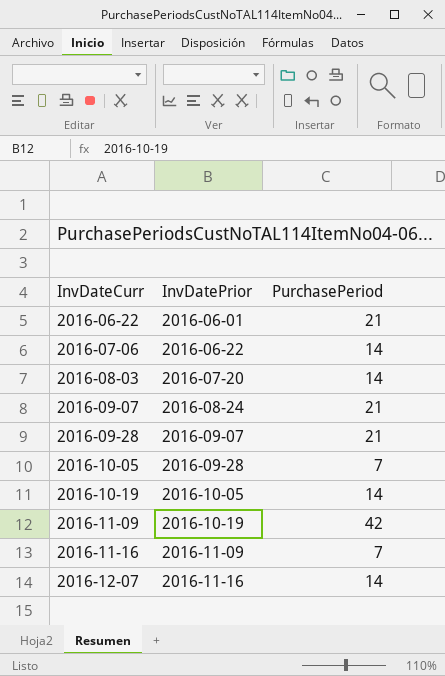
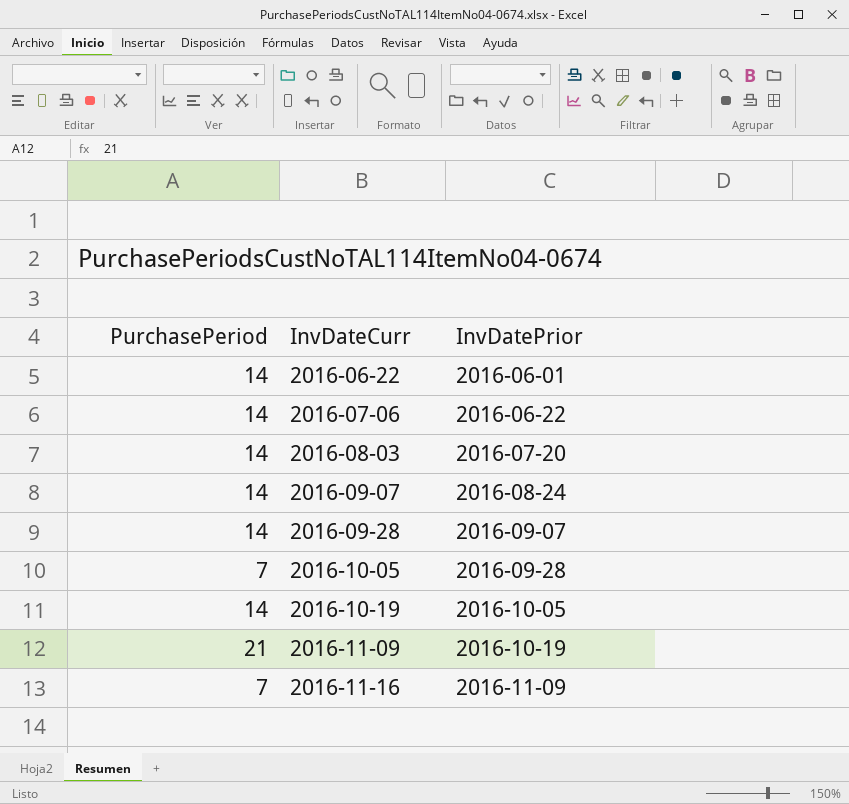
column PurchasePeriod | position: 3 -> 1
row 2016-12-07: 2016-11-16 | 14 -> none
2016-06-22 | PurchasePeriod: 21 -> 14
2016-09-07 | PurchasePeriod: 21 -> 14
2016-09-28 | PurchasePeriod: 21 -> 14
2016-11-09 | PurchasePeriod: 42 -> 21

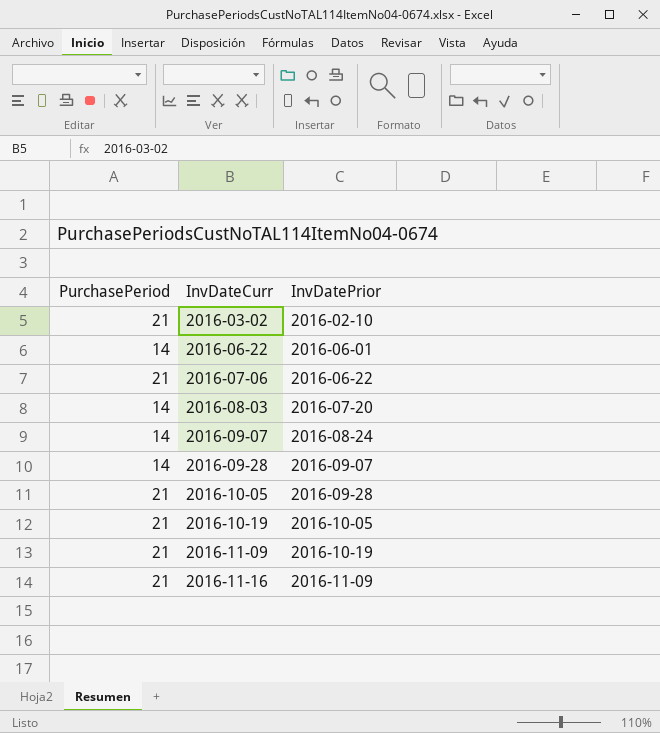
row 2016-03-02: none -> 21 | 2016-02-10
2016-07-06 | PurchasePeriod: 14 -> 21
2016-10-05 | PurchasePeriod: 7 -> 21
2016-10-19 | PurchasePeriod: 14 -> 21
2016-11-16 | PurchasePeriod: 7 -> 21

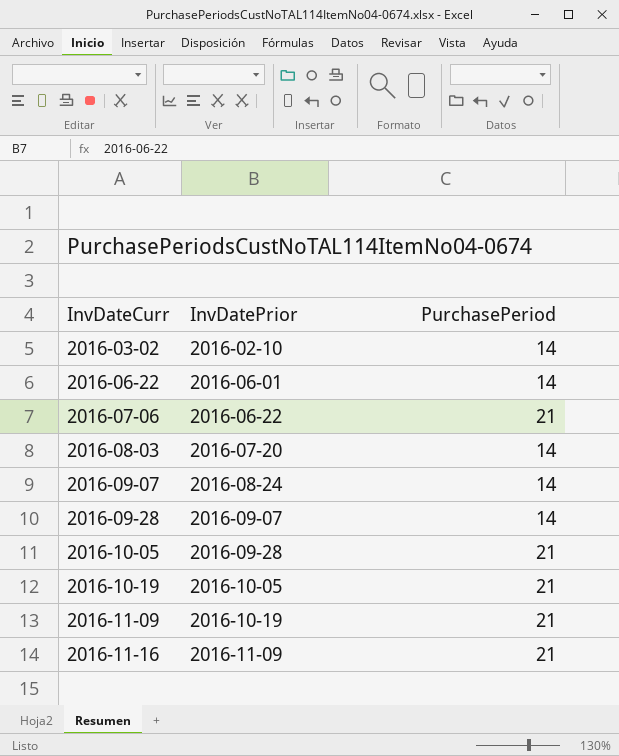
column PurchasePeriod | position: 1 -> 3
2016-03-02 | PurchasePeriod: 21 -> 14

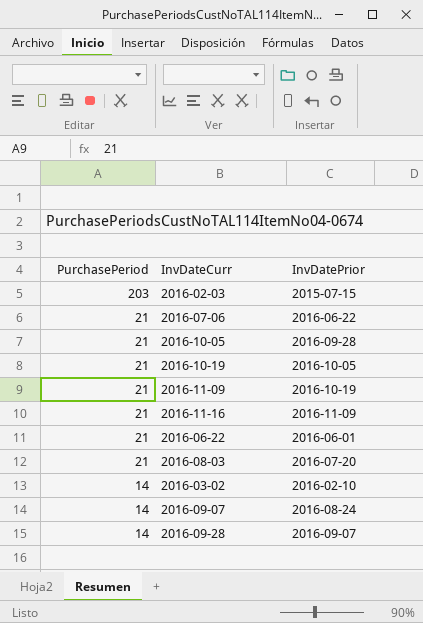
row order: InvDateCurr ascending -> PurchasePeriod descending
column PurchasePeriod | position: 3 -> 1
row 2016-02-03: none -> 203 | 2015-07-15
2016-06-22 | PurchasePeriod: 14 -> 21
2016-08-03 | PurchasePeriod: 14 -> 21

